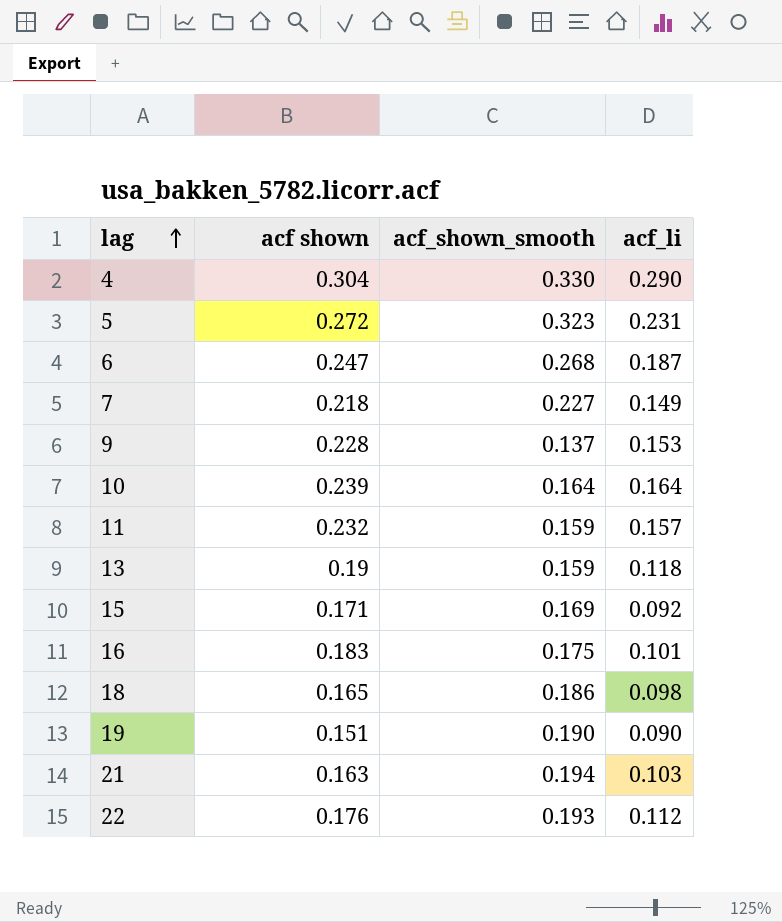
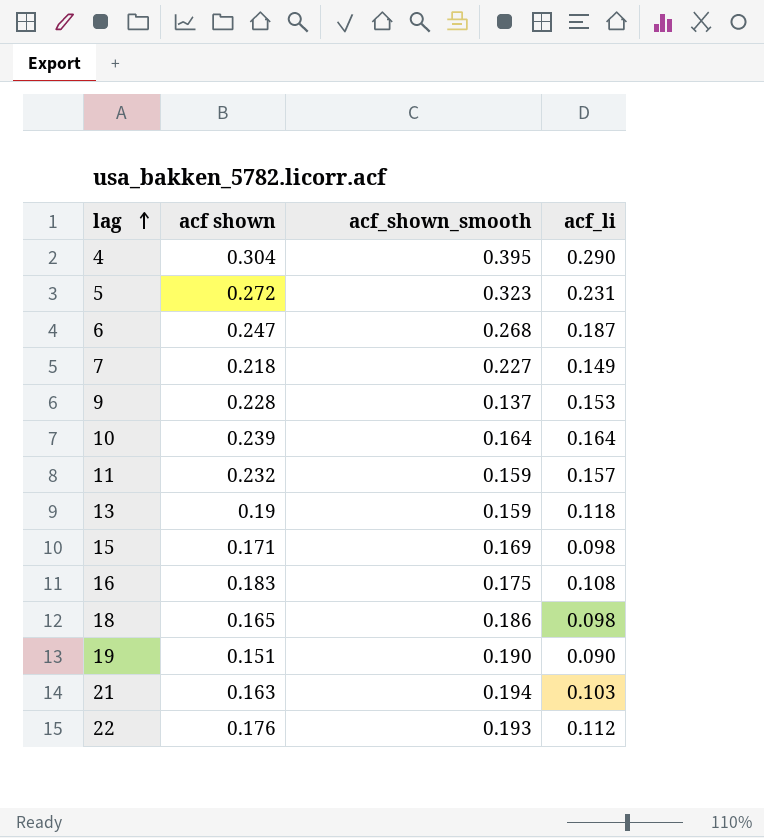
4 | acf_shown_smooth: 0.330 -> 0.395
15 | acf_li: 0.092 -> 0.098
16 | acf_li: 0.101 -> 0.108

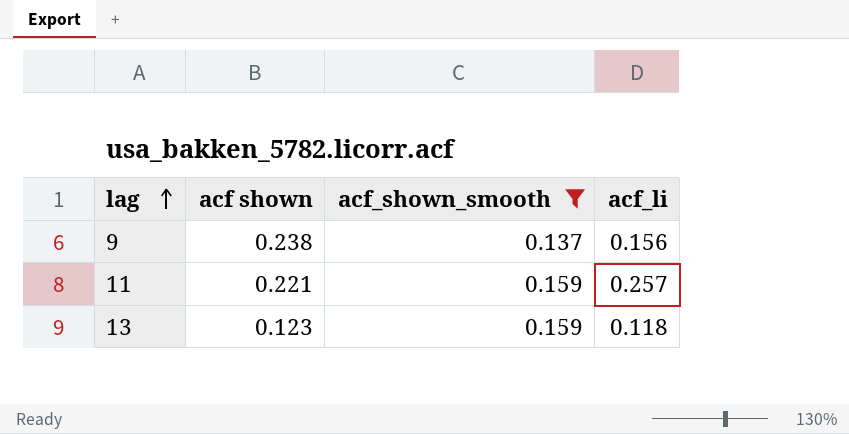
filter: none -> acf_shown_smooth <= 0.159
9 | acf shown: 0.228 -> 0.238
9 | acf_li: 0.153 -> 0.156
11 | acf shown: 0.232 -> 0.221
11 | acf_li: 0.157 -> 0.257
13 | acf shown: 0.19 -> 0.123

